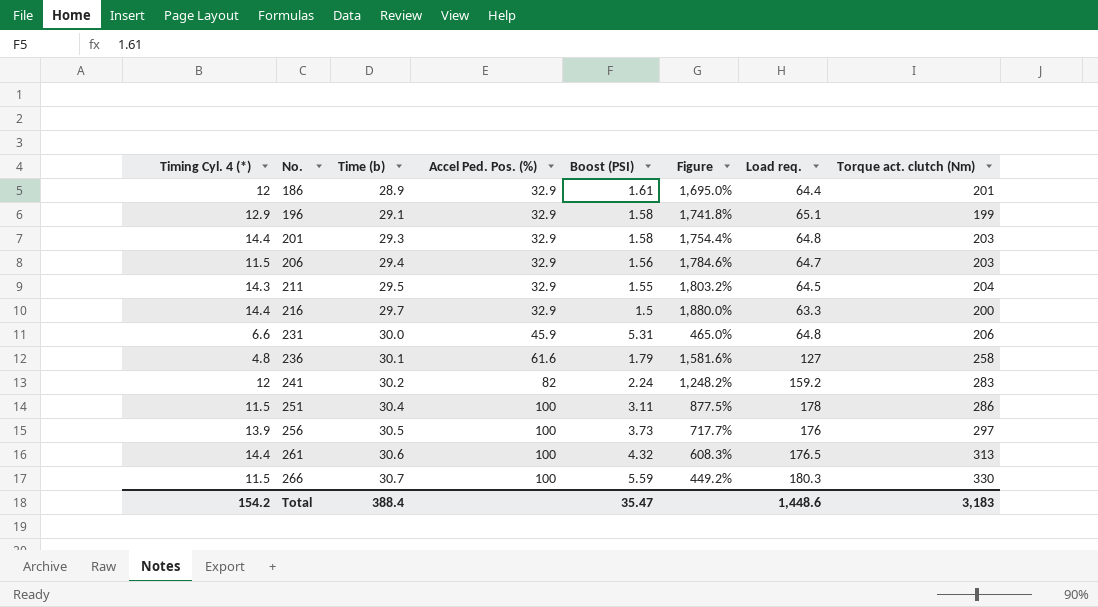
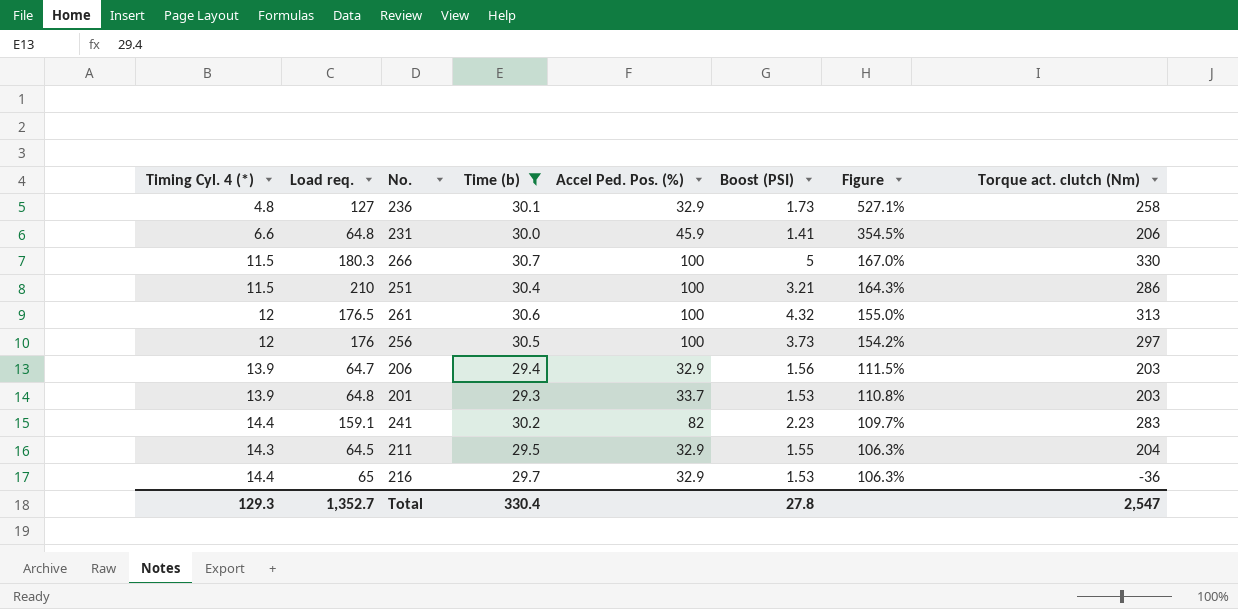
filter: none -> Time (b) >= 29.3
row order: No. ascending -> Figure descending
column Load req. | position: 7 -> 2
column Figure | formula: ([Time (b)] - [Boost (PSI)]) / [Boost (PSI)] -> ([Time (b)] - [Timing Cyl. 4 (*)]) / [Timing Cyl. 4 (*)]
236 | Accel Ped. Pos. (%): 61.6 -> 32.9
236 | Boost (PSI): 1.79 -> 1.73
231 | Boost (PSI): 5.31 -> 1.41
266 | Boost (PSI): 5.59 -> 5
251 | Load req.: 178 -> 210
251 | Boost (PSI): 3.11 -> 3.21
261 | Timing Cyl. 4 (*): 14.4 -> 12
256 | Timing Cyl. 4 (*): 13.9 -> 12
206 | Timing Cyl. 4 (*): 11.5 -> 13.9
201 | Timing Cyl. 4 (*): 14.4 -> 13.9
201 | Accel Ped. Pos. (%): 32.9 -> 33.7
201 | Boost (PSI): 1.58 -> 1.53
241 | Timing Cyl. 4 (*): 12 -> 14.4
241 | Load req.: 159.2 -> 159.1
241 | Boost (PSI): 2.24 -> 2.23
216 | Load req.: 63.3 -> 65
216 | Boost (PSI): 1.5 -> 1.53
216 | Torque act. clutch (Nm): 200 -> -36
Total | Timing Cyl. 4 (*): 154.2 -> 129.3
Total | Load req.: 1,448.6 -> 1,352.7
Total | Time (b): 388.4 -> 330.4
Total | Boost (PSI): 35.47 -> 27.8
Total | Torque act. clutch (Nm): 3,183 -> 2,547

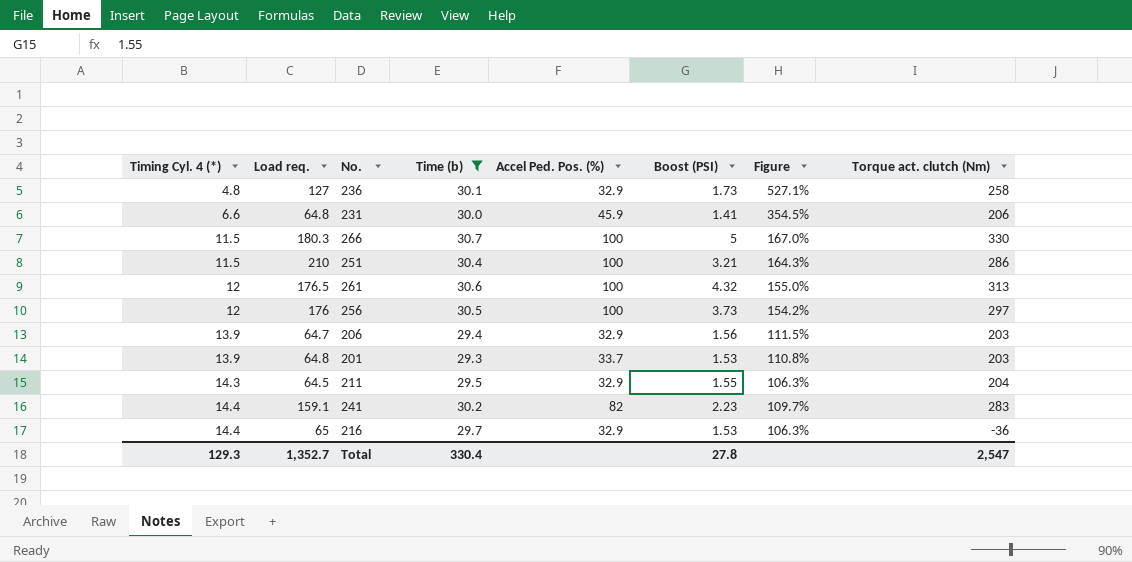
row order: Figure descending -> Timing Cyl. 4 (*) ascending

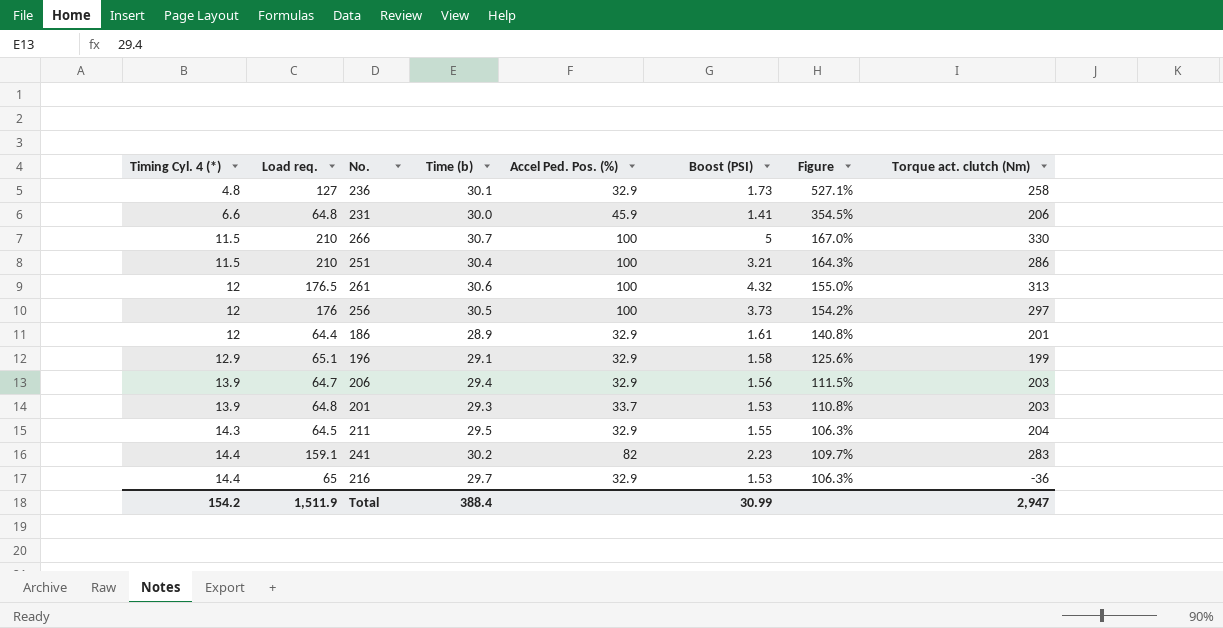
filter: Time (b) >= 29.3 -> none
266 | Load req.: 180.3 -> 210
Total | Timing Cyl. 4 (*): 129.3 -> 154.2
Total | Load req.: 1,352.7 -> 1,511.9
Total | Time (b): 330.4 -> 388.4
Total | Boost (PSI): 27.8 -> 30.99
Total | Torque act. clutch (Nm): 2,547 -> 2,947

